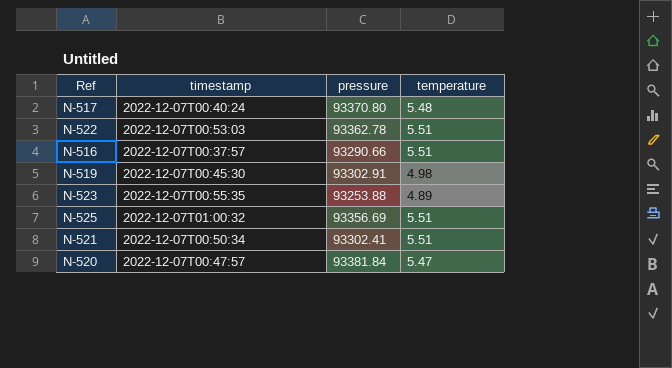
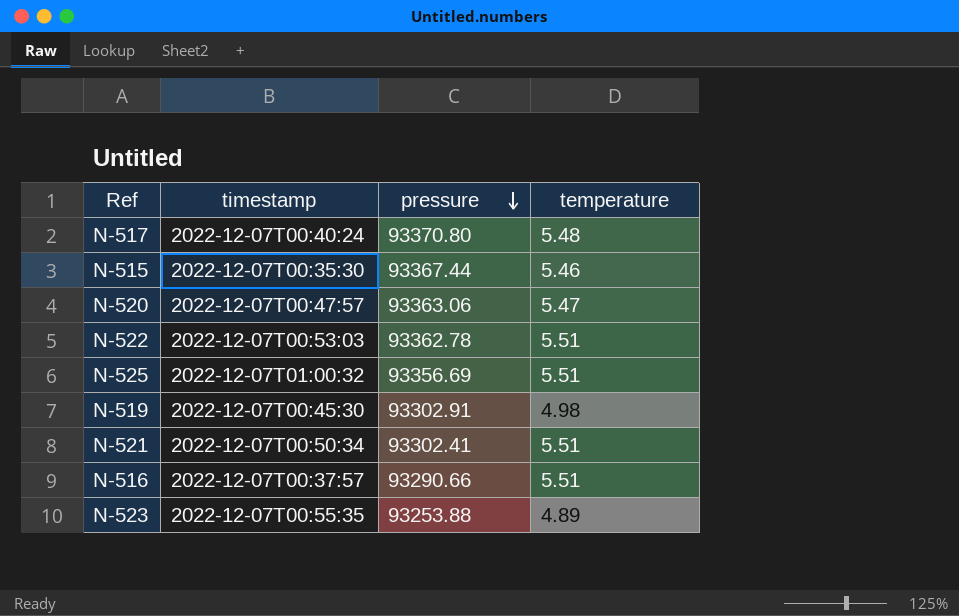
row order: none -> pressure descending
row N-515: none -> 2022-12-07T00:35:30 | 93367.44 | 5.46
N-520 | pressure: 93381.84 -> 93363.06

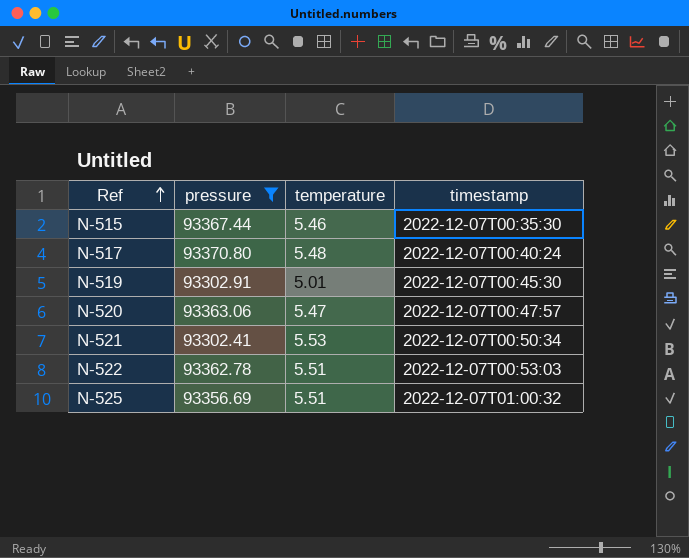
filter: none -> pressure >= 93302.41
row order: pressure descending -> Ref ascending
column timestamp | position: 2 -> 4
N-519 | temperature: 4.98 -> 5.01
N-521 | temperature: 5.51 -> 5.53

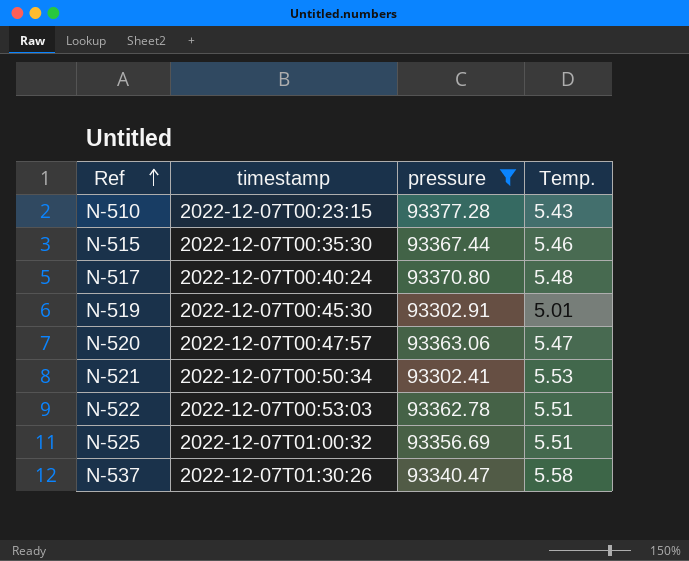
column timestamp | position: 4 -> 2
column name: temperature -> Temp.
row N-510: none -> 2022-12-07T00:23:15 | 93377.28 | 5.43
row N-537: none -> 2022-12-07T01:30:26 | 93340.47 | 5.58

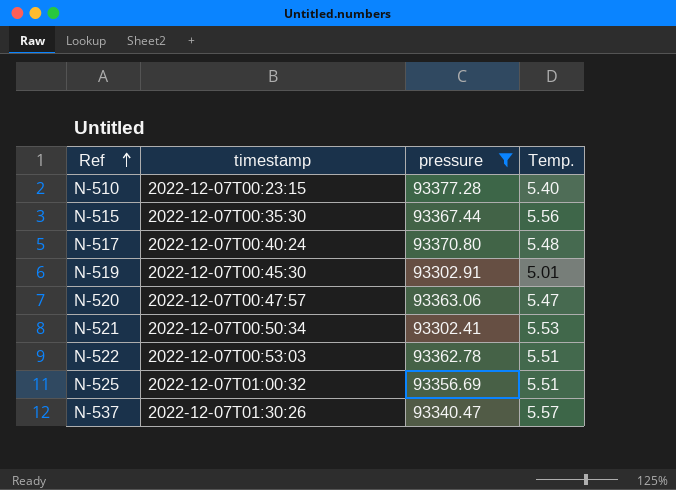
N-510 | Temp.: 5.43 -> 5.40
N-515 | Temp.: 5.46 -> 5.56
N-537 | Temp.: 5.58 -> 5.57

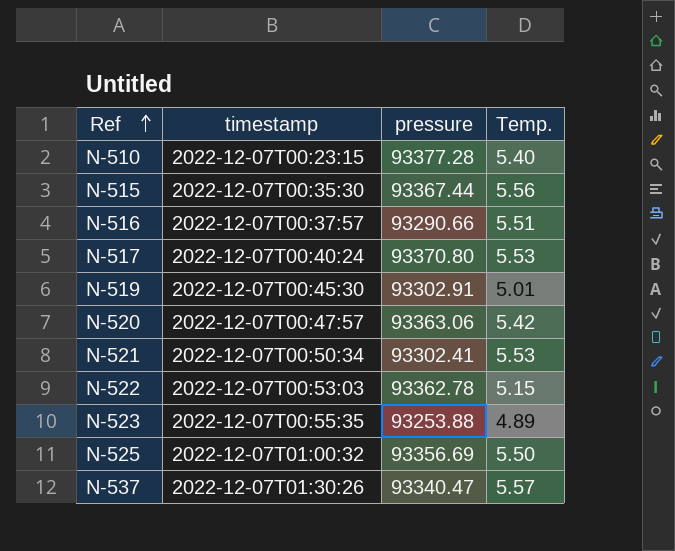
filter: pressure >= 93302.41 -> none
N-517 | Temp.: 5.48 -> 5.53
N-520 | Temp.: 5.47 -> 5.42
N-522 | Temp.: 5.51 -> 5.15
N-525 | Temp.: 5.51 -> 5.50

